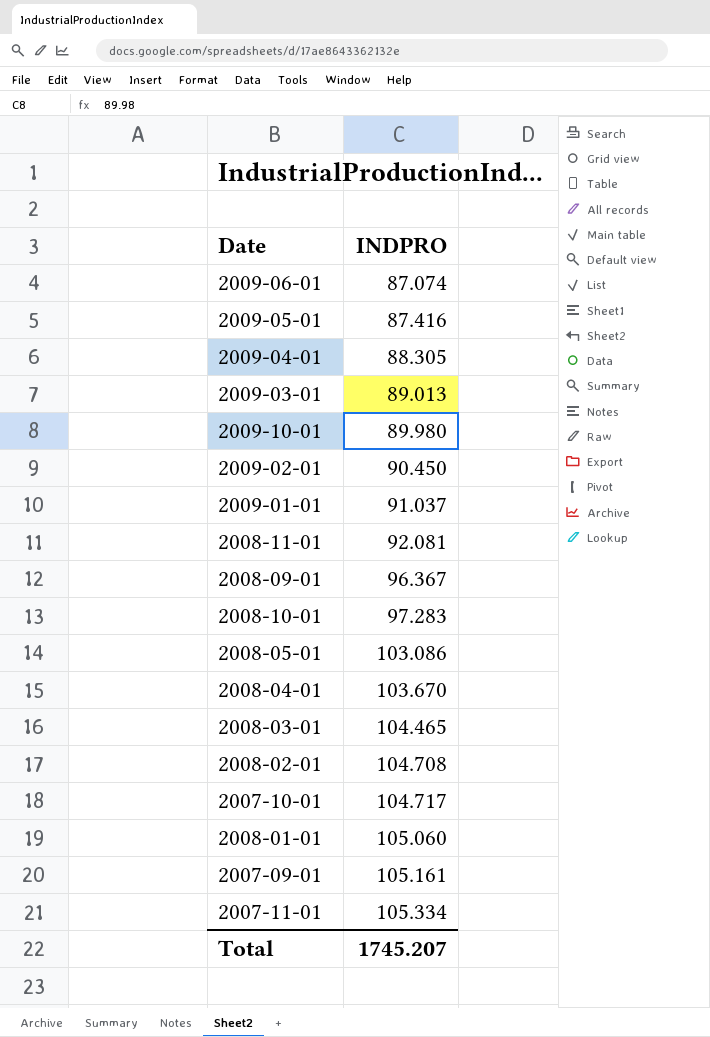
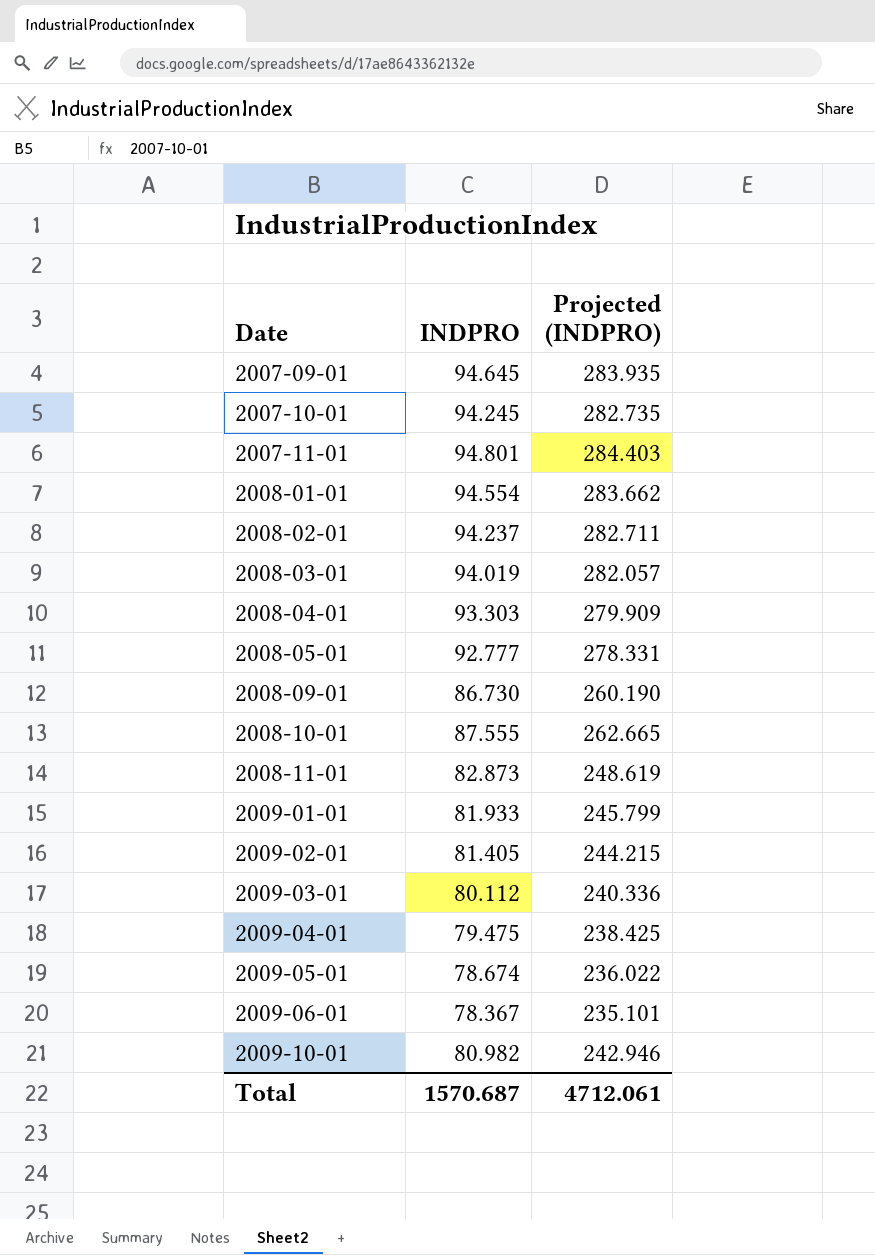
row order: INDPRO ascending -> Date ascending
column Projected (INDPRO) | formula: none -> [INDPRO] * 3
2007-09-01 | INDPRO: 105.161 -> 94.645
2007-10-01 | INDPRO: 104.717 -> 94.245
2007-11-01 | INDPRO: 105.334 -> 94.801
2008-01-01 | INDPRO: 105.060 -> 94.554
2008-02-01 | INDPRO: 104.708 -> 94.237
2008-03-01 | INDPRO: 104.465 -> 94.019
2008-04-01 | INDPRO: 103.670 -> 93.303
2008-05-01 | INDPRO: 103.086 -> 92.777
2008-09-01 | INDPRO: 96.367 -> 86.730
2008-10-01 | INDPRO: 97.283 -> 87.555
2008-11-01 | INDPRO: 92.081 -> 82.873
2009-01-01 | INDPRO: 91.037 -> 81.933
2009-02-01 | INDPRO: 90.450 -> 81.405
2009-03-01 | INDPRO: 89.013 -> 80.112
2009-04-01 | INDPRO: 88.305 -> 79.475
2009-05-01 | INDPRO: 87.416 -> 78.674
2009-06-01 | INDPRO: 87.074 -> 78.367
2009-10-01 | INDPRO: 89.980 -> 80.982
Total | INDPRO: 1745.207 -> 1570.687

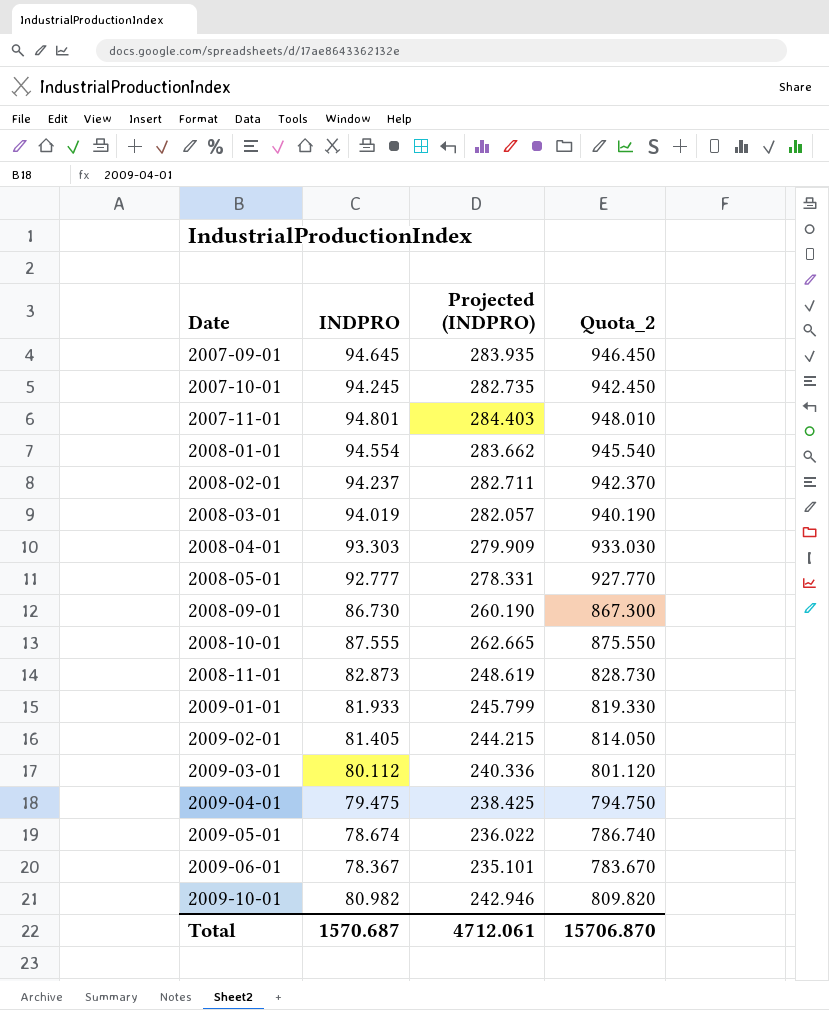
column Quota_2 | formula: none -> [INDPRO] * 10

